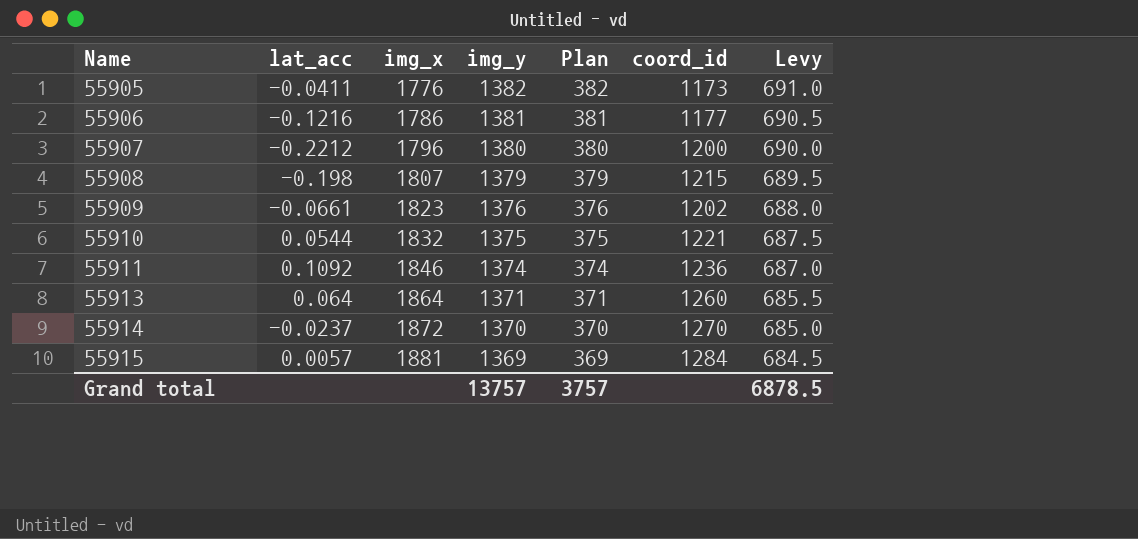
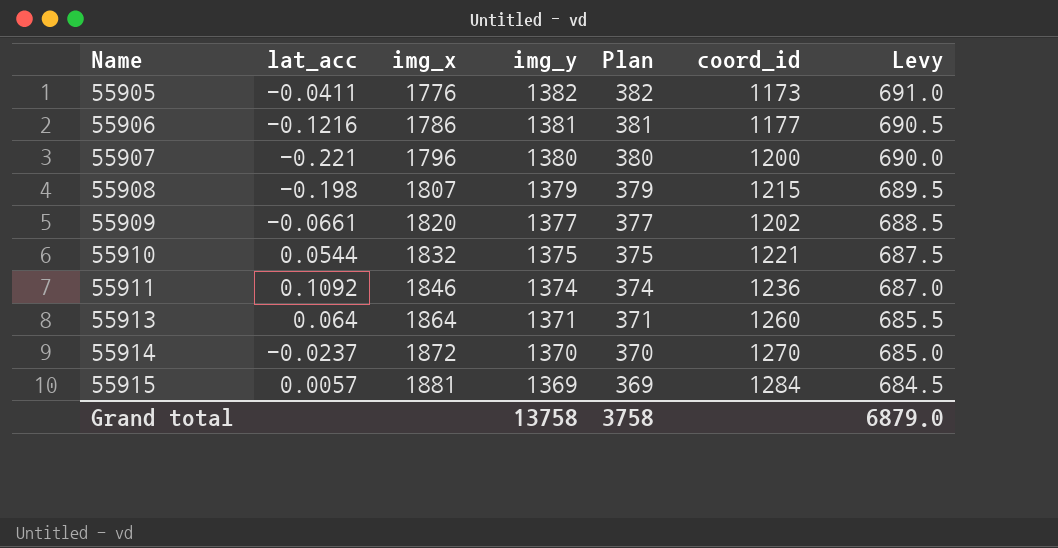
55907 | lat_acc: -0.2212 -> -0.221
55909 | img_x: 1823 -> 1820
55909 | img_y: 1376 -> 1377
55909 | Plan: 376 -> 377
55909 | Levy: 688.0 -> 688.5
Grand total | img_y: 13757 -> 13758
Grand total | Plan: 3757 -> 3758
Grand total | Levy: 6878.5 -> 6879.0

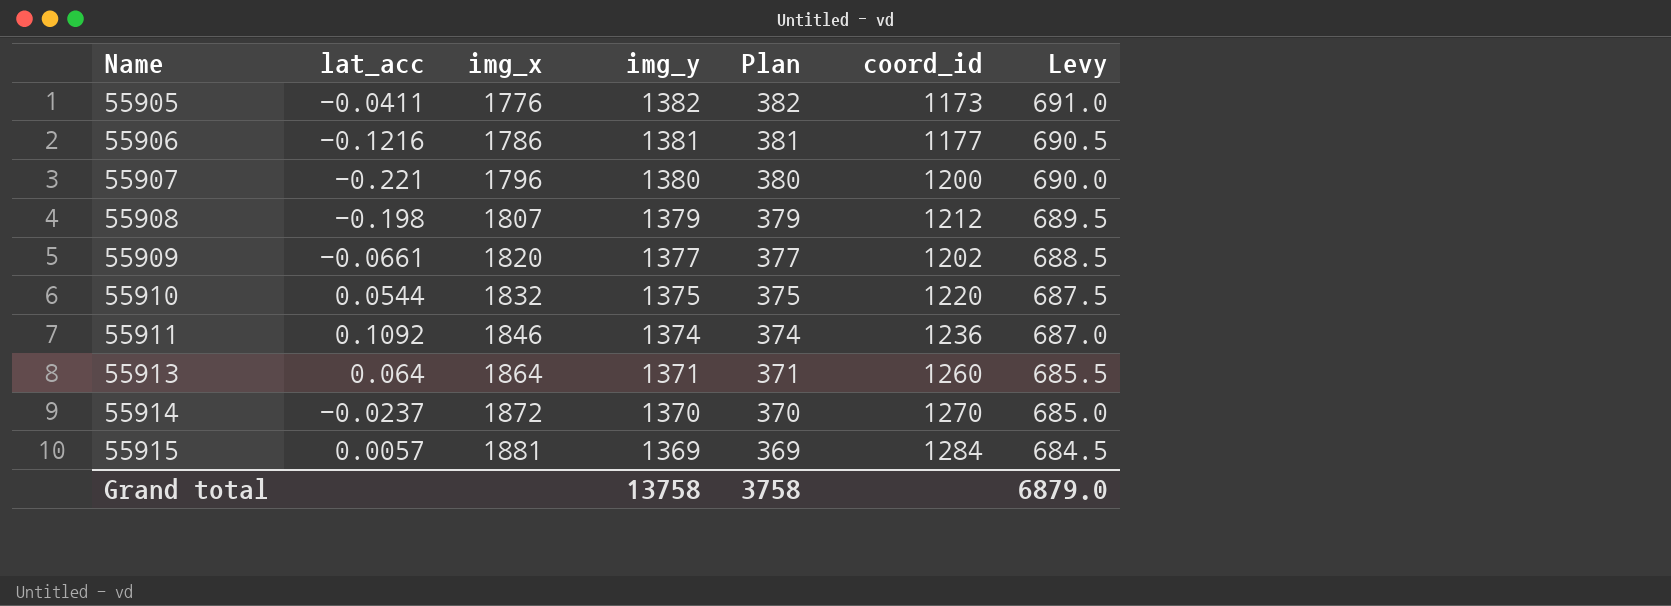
55908 | coord_id: 1215 -> 1212
55910 | coord_id: 1221 -> 1220

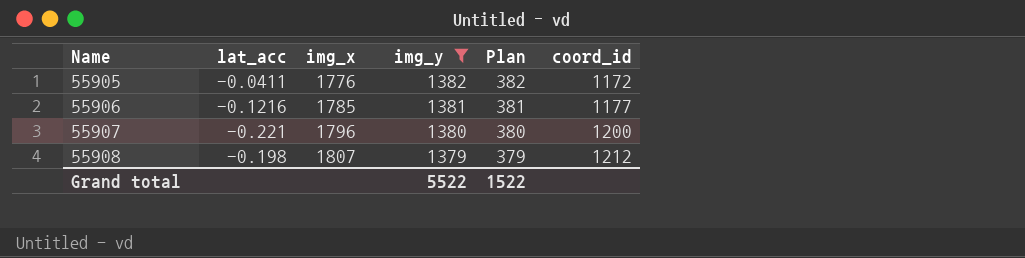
filter: none -> img_y >= 1379
column Levy | formula: [img_y] * 0.5 -> none
55905 | coord_id: 1173 -> 1172
55906 | img_x: 1786 -> 1785
Grand total | img_y: 13758 -> 5522
Grand total | Plan: 3758 -> 1522

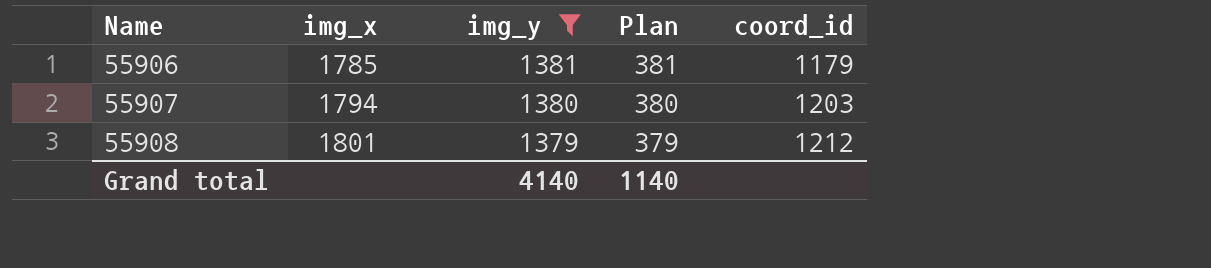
column lat_acc | position: 2 -> none
row 55905: -0.0411 | 1776 | 1382 | 382 | 1172 -> none
55906 | coord_id: 1177 -> 1179
55907 | img_x: 1796 -> 1794
55907 | coord_id: 1200 -> 1203
55908 | img_x: 1807 -> 1801
Grand total | img_y: 5522 -> 4140
Grand total | Plan: 1522 -> 1140

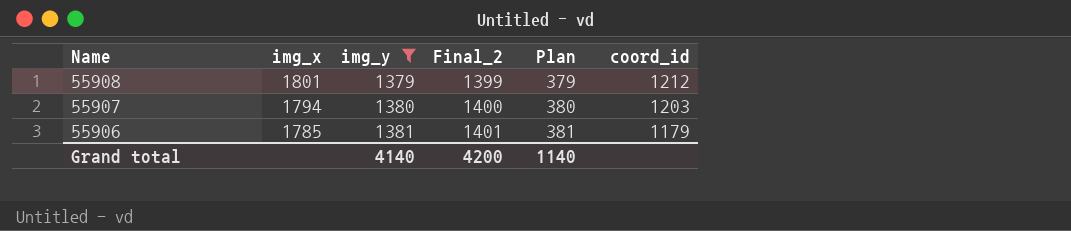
row order: Name ascending -> Name descending
column Final_2 | formula: none -> [img_y] + 20

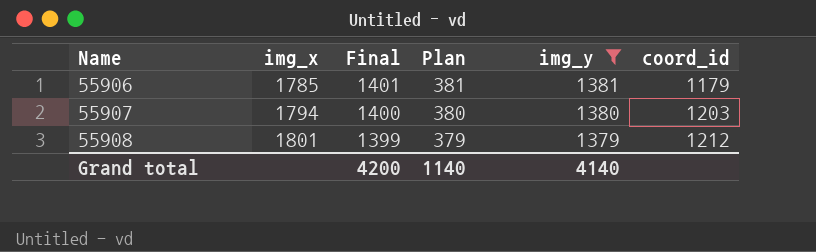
row order: Name descending -> Name ascending
column name: Final_2 -> Final
column img_y | position: 3 -> 5

